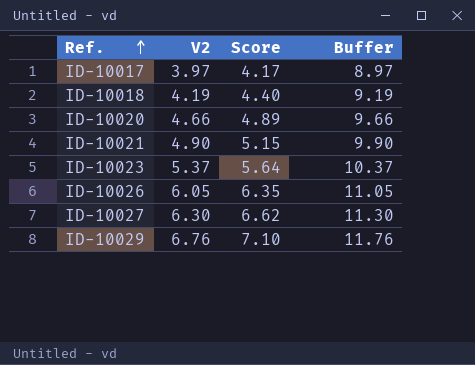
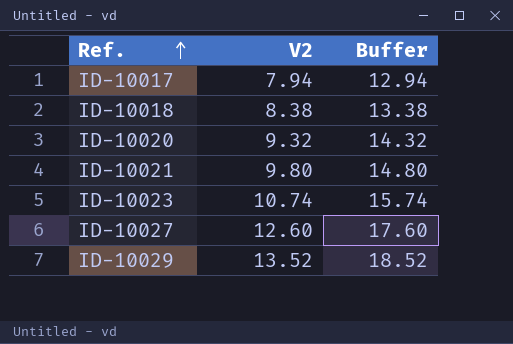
column Score | formula: [V2] * 1.05 -> none
row ID-10026: 6.05 | 6.35 | 11.05 -> none
ID-10017 | V2: 3.97 -> 7.94
ID-10017 | Buffer: 8.97 -> 12.94
ID-10018 | V2: 4.19 -> 8.38
ID-10018 | Buffer: 9.19 -> 13.38
ID-10020 | V2: 4.66 -> 9.32
ID-10020 | Buffer: 9.66 -> 14.32
ID-10021 | V2: 4.90 -> 9.80
ID-10021 | Buffer: 9.90 -> 14.80
ID-10023 | V2: 5.37 -> 10.74
ID-10023 | Buffer: 10.37 -> 15.74
ID-10027 | V2: 6.30 -> 12.60
ID-10027 | Buffer: 11.30 -> 17.60
ID-10029 | V2: 6.76 -> 13.52
ID-10029 | Buffer: 11.76 -> 18.52

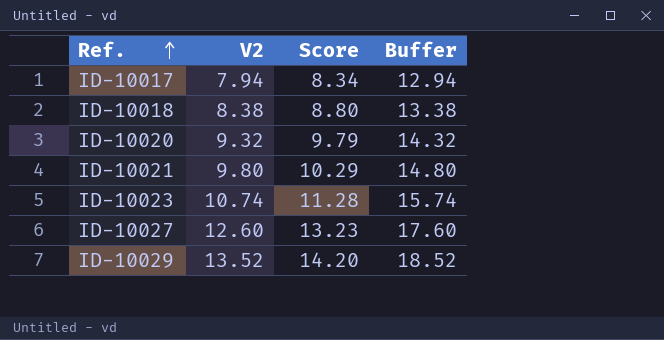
column Score | formula: none -> [V2] * 1.05

